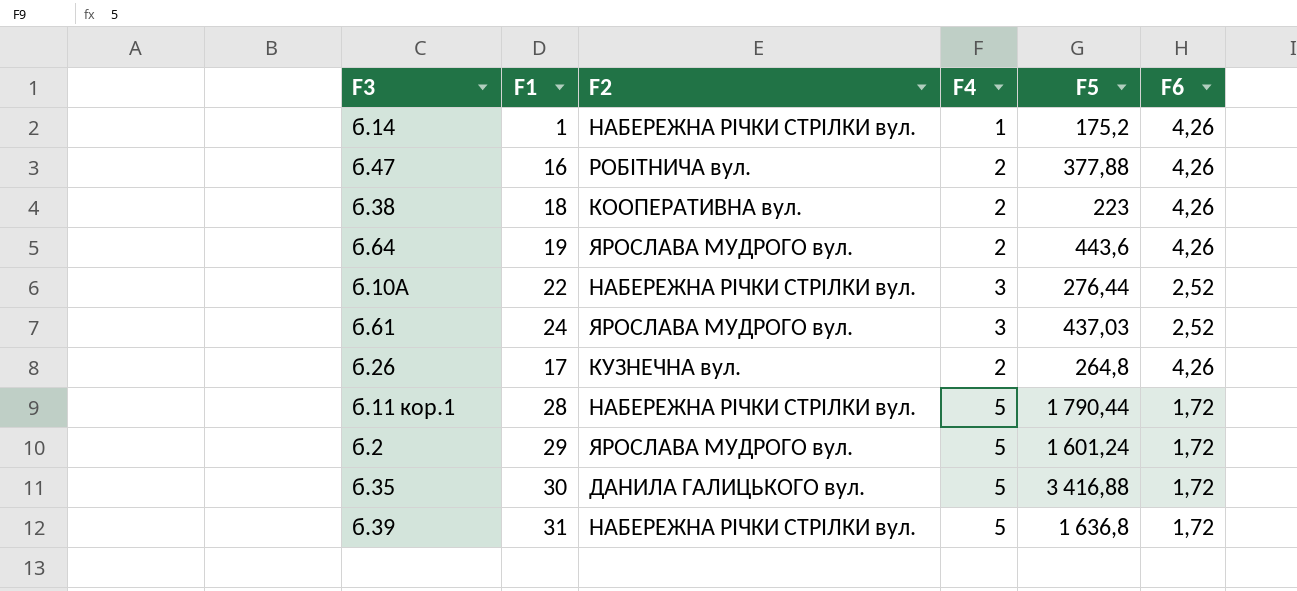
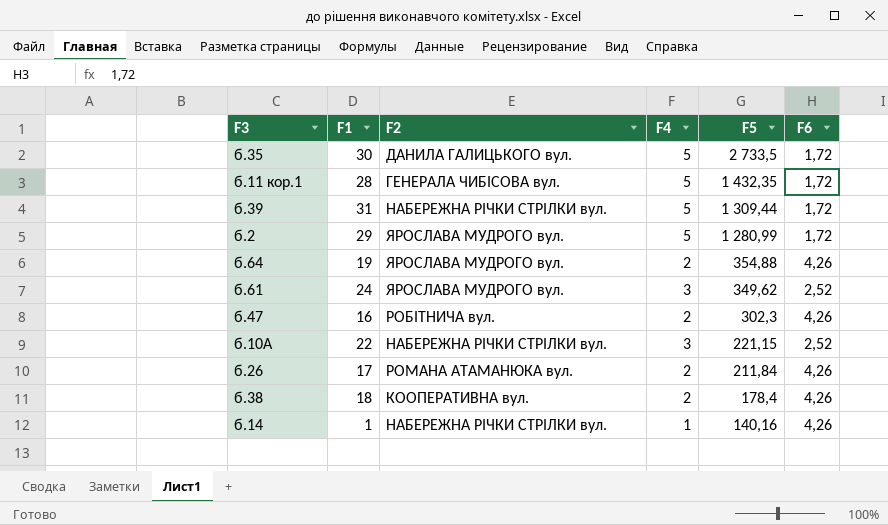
row order: none -> F5 descending
б.35 | F5: 3 416,88 -> 2 733,5
б.11 кор.1 | F2: НАБЕРЕЖНА РІЧКИ СТРІЛКИ вул. -> ГЕНЕРАЛА ЧИБІСОВА вул.
б.11 кор.1 | F5: 1 790,44 -> 1 432,35
б.39 | F5: 1 636,8 -> 1 309,44
б.2 | F5: 1 601,24 -> 1 280,99
б.64 | F5: 443,6 -> 354,88
б.61 | F5: 437,03 -> 349,62
б.47 | F5: 377,88 -> 302,3
б.10А | F5: 276,44 -> 221,15
б.26 | F2: КУЗНЕЧНА вул. -> РОМАНА АТАМАНЮКА вул.
б.26 | F5: 264,8 -> 211,84
б.38 | F5: 223 -> 178,4
б.14 | F5: 175,2 -> 140,16

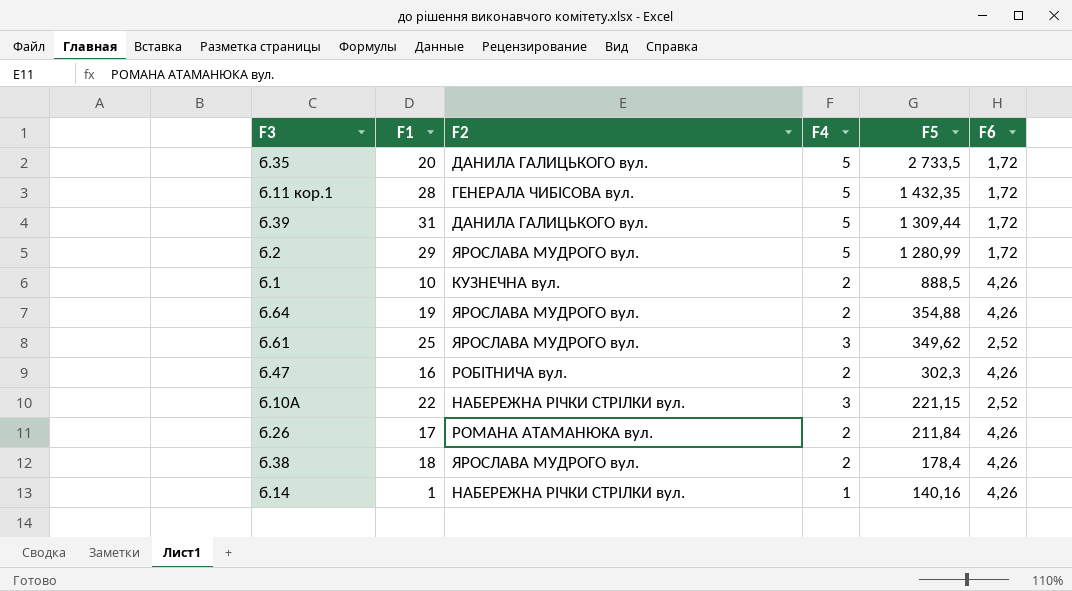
б.35 | F1: 30 -> 20
б.39 | F2: НАБЕРЕЖНА РІЧКИ СТРІЛКИ вул. -> ДАНИЛА ГАЛИЦЬКОГО вул.
row б.1: none -> 10 | КУЗНЕЧНА вул. | 2 | 888,5 | 4,26
б.61 | F1: 24 -> 25
б.38 | F2: КООПЕРАТИВНА вул. -> ЯРОСЛАВА МУДРОГО вул.

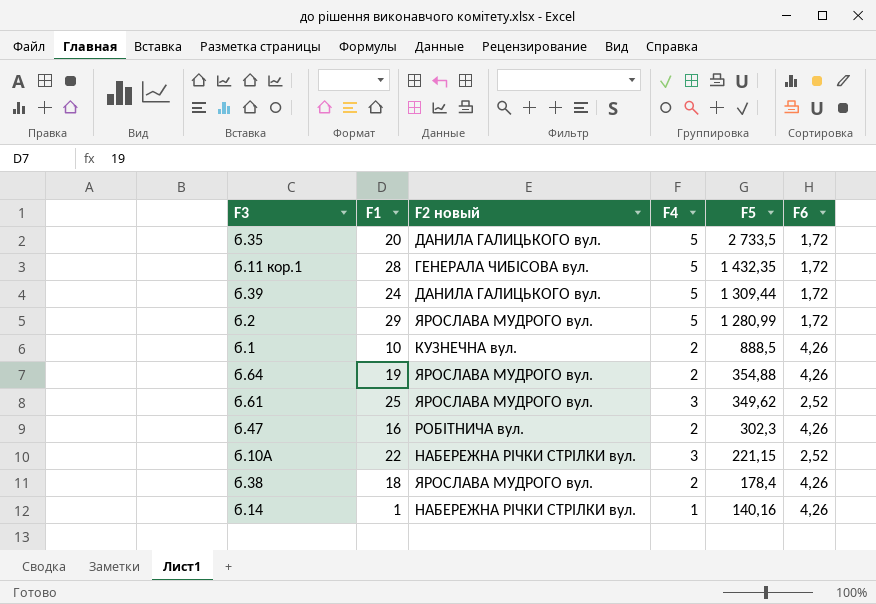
column name: F2 -> F2 новый
row б.26: 17 | РОМАНА АТАМАНЮКА вул. | 2 | 211,84 | 4,26 -> none
б.39 | F1: 31 -> 24

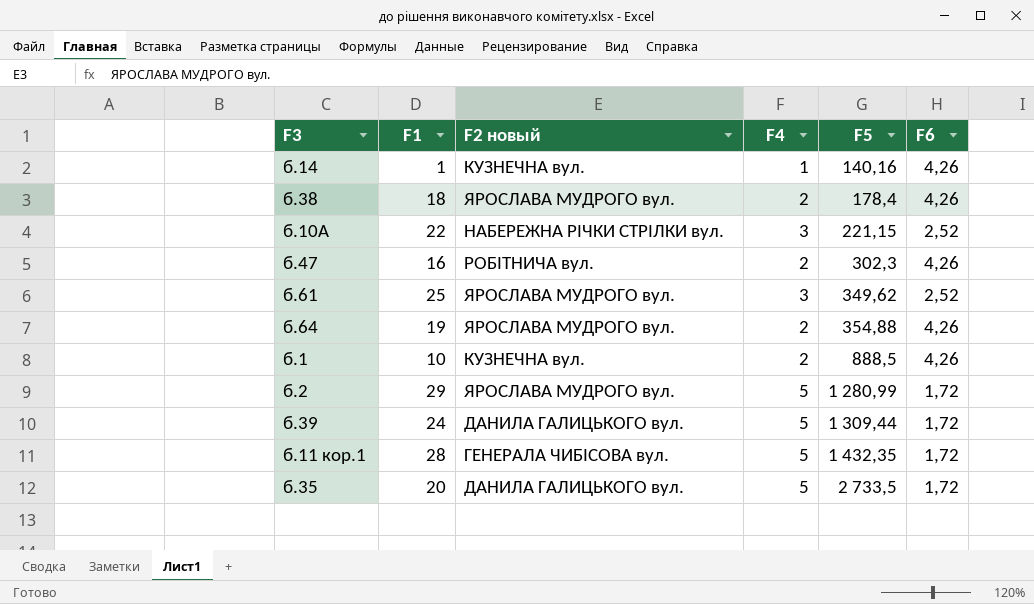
row order: F5 descending -> F5 ascending
б.14 | F2 новый: НАБЕРЕЖНА РІЧКИ СТРІЛКИ вул. -> КУЗНЕЧНА вул.

